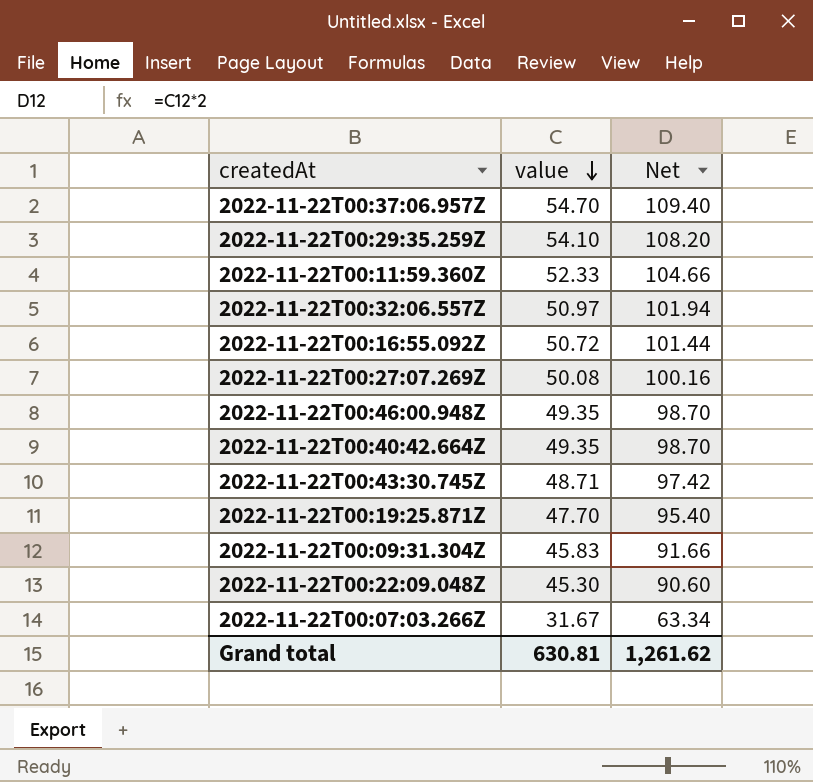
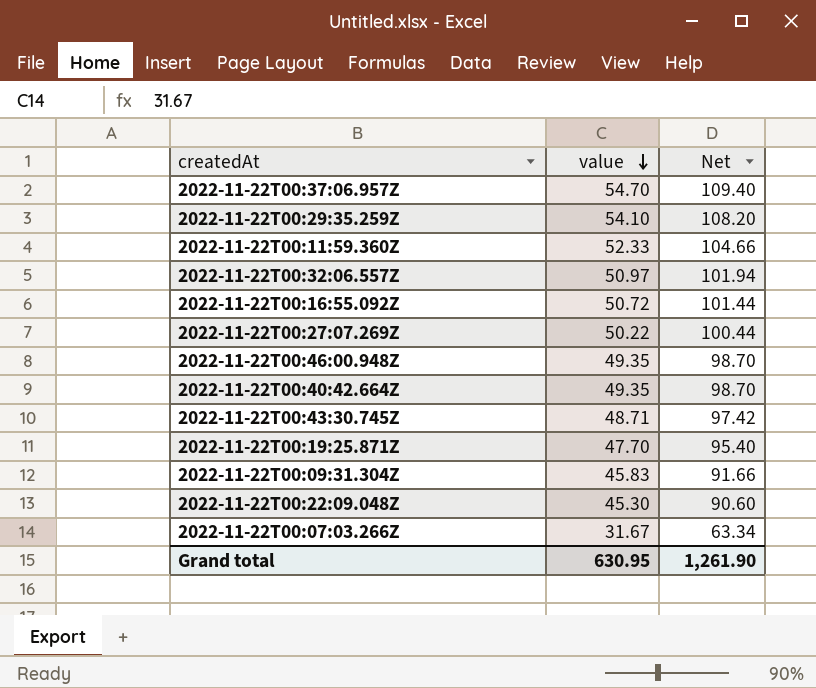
2022-11-22T00:27:07.269Z | value: 50.08 -> 50.22
2022-11-22T00:27:07.269Z | Net: 100.16 -> 100.44
Grand total | value: 630.81 -> 630.95
Grand total | Net: 1,261.62 -> 1,261.90

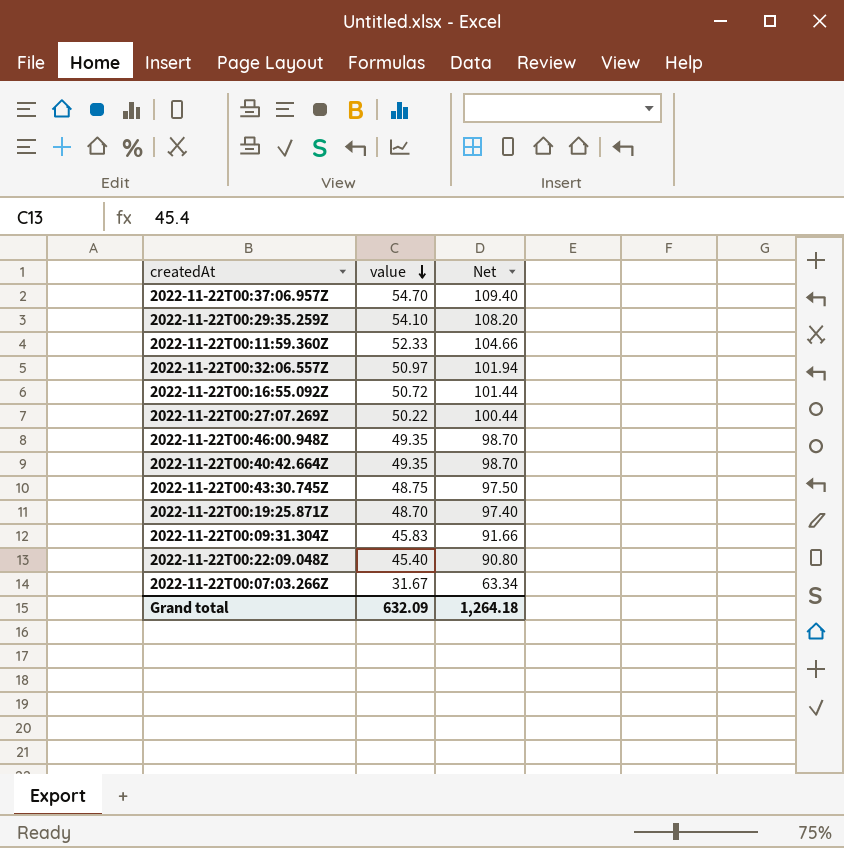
2022-11-22T00:43:30.745Z | value: 48.71 -> 48.75
2022-11-22T00:43:30.745Z | Net: 97.42 -> 97.50
2022-11-22T00:19:25.871Z | value: 47.70 -> 48.70
2022-11-22T00:19:25.871Z | Net: 95.40 -> 97.40
2022-11-22T00:22:09.048Z | value: 45.30 -> 45.40
2022-11-22T00:22:09.048Z | Net: 90.60 -> 90.80
Grand total | value: 630.95 -> 632.09
Grand total | Net: 1,261.90 -> 1,264.18

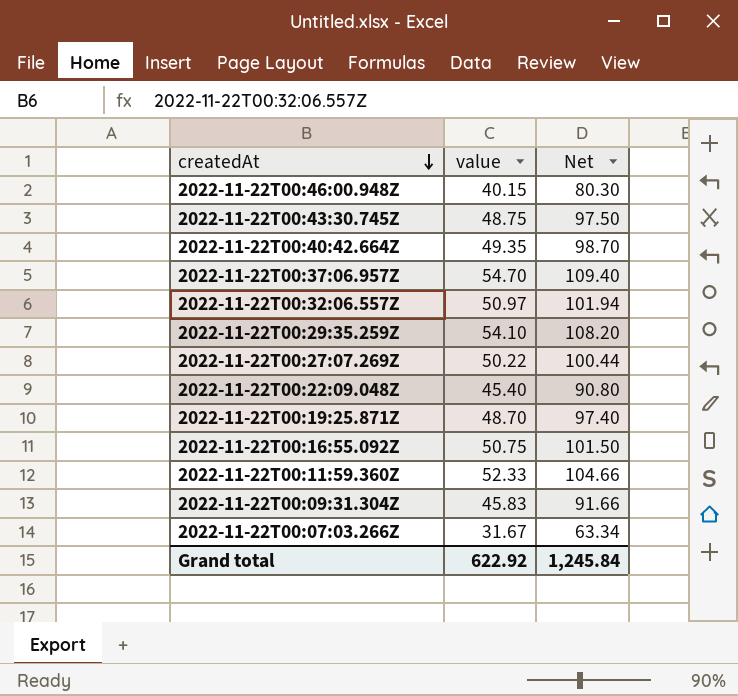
row order: value descending -> createdAt descending
2022-11-22T00:46:00.948Z | value: 49.35 -> 40.15
2022-11-22T00:46:00.948Z | Net: 98.70 -> 80.30
2022-11-22T00:16:55.092Z | value: 50.72 -> 50.75
2022-11-22T00:16:55.092Z | Net: 101.44 -> 101.50
Grand total | value: 632.09 -> 622.92
Grand total | Net: 1,264.18 -> 1,245.84

